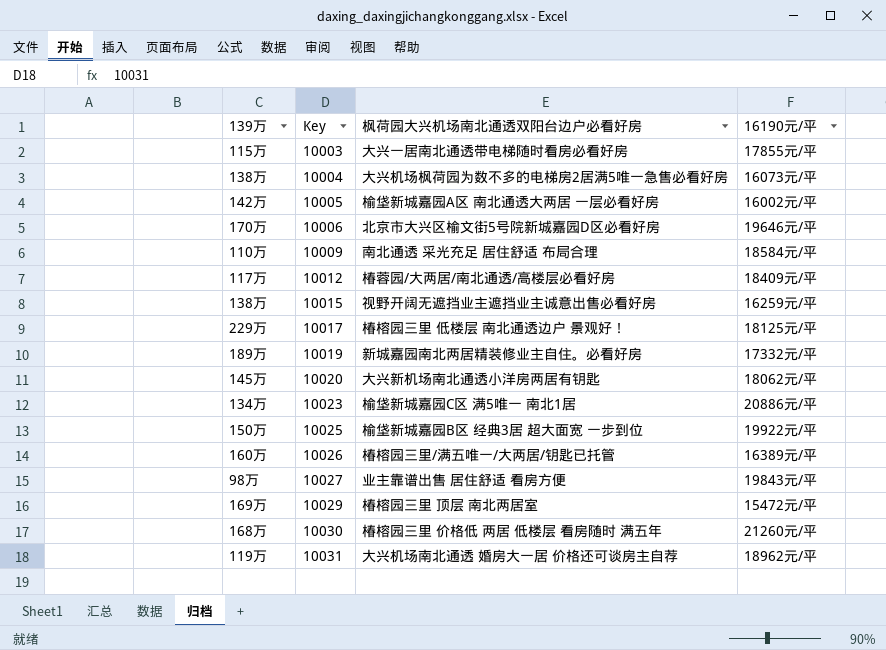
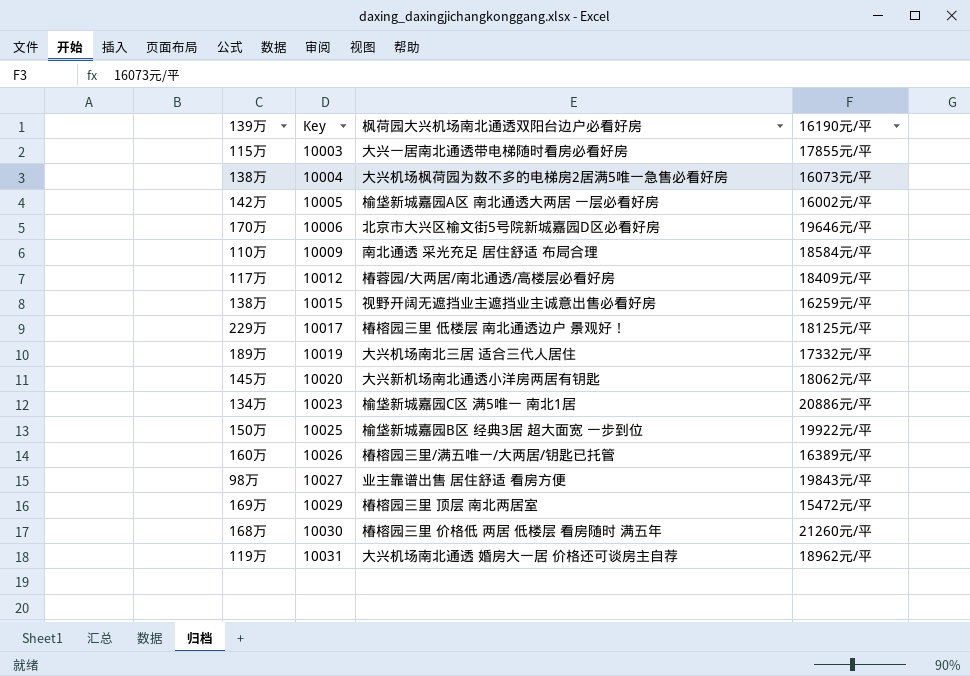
10019 | 枫荷园大兴机场南北通透双阳台边户必看好房: 新城嘉园南北两居精装修业主自住。必看好房 -> 大兴机场南北三居 适合三代人居住

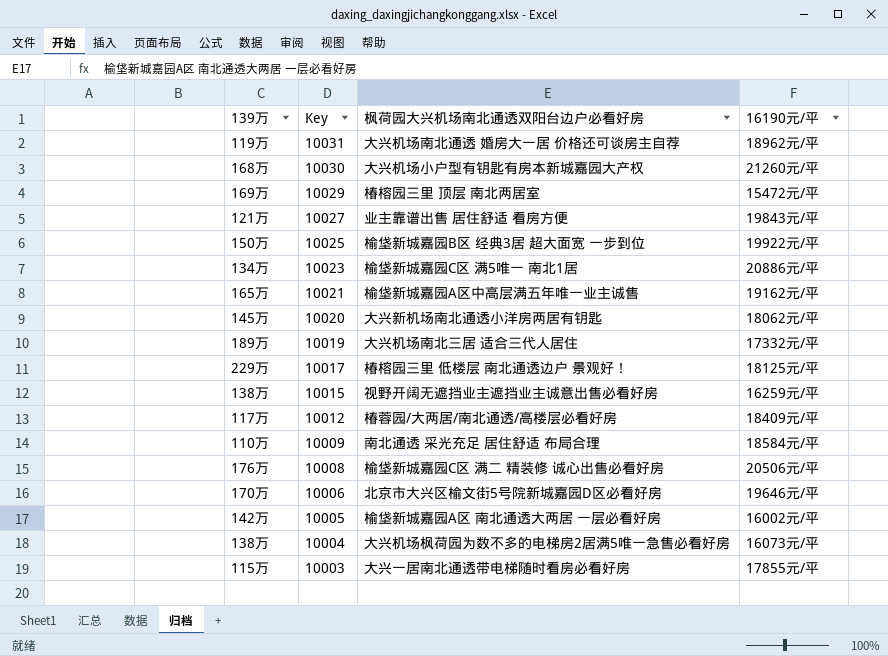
row order: Key ascending -> Key descending
row 10026: 160万 | 椿榕园三里/满五唯一/大两居/钥匙已托管 | 16389元/平 -> none
10030 | 枫荷园大兴机场南北通透双阳台边户必看好房: 椿榕园三里 价格低 两居 低楼层 看房随时 满五年 -> 大兴机场小户型有钥匙有房本新城嘉园大产权
10027 | 139万: 98万 -> 121万
row 10021: none -> 165万 | 榆垡新城嘉园A区中高层满五年唯一业主诚售 | 19162元/平
row 10008: none -> 176万 | 榆垡新城嘉园C区 满二 精装修 诚心出售必看好房 | 20506元/平

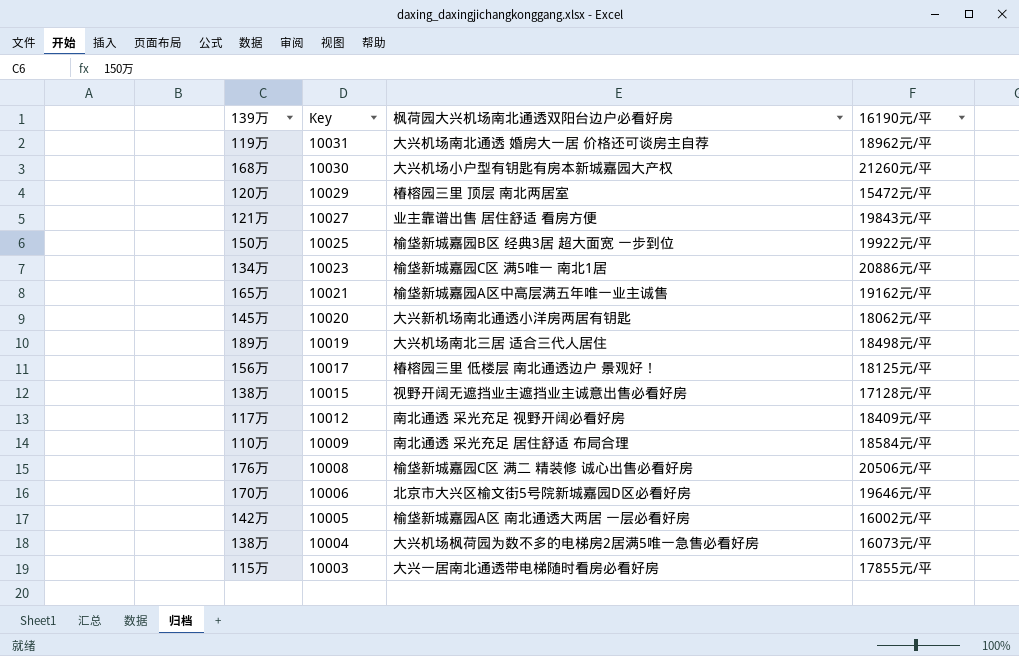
10029 | 139万: 169万 -> 120万
10019 | 16190元/平: 17332元/平 -> 18498元/平
10017 | 139万: 229万 -> 156万
10015 | 16190元/平: 16259元/平 -> 17128元/平
10012 | 枫荷园大兴机场南北通透双阳台边户必看好房: 椿蓉园/大两居/南北通透/高楼层必看好房 -> 南北通透 采光充足 视野开阔必看好房

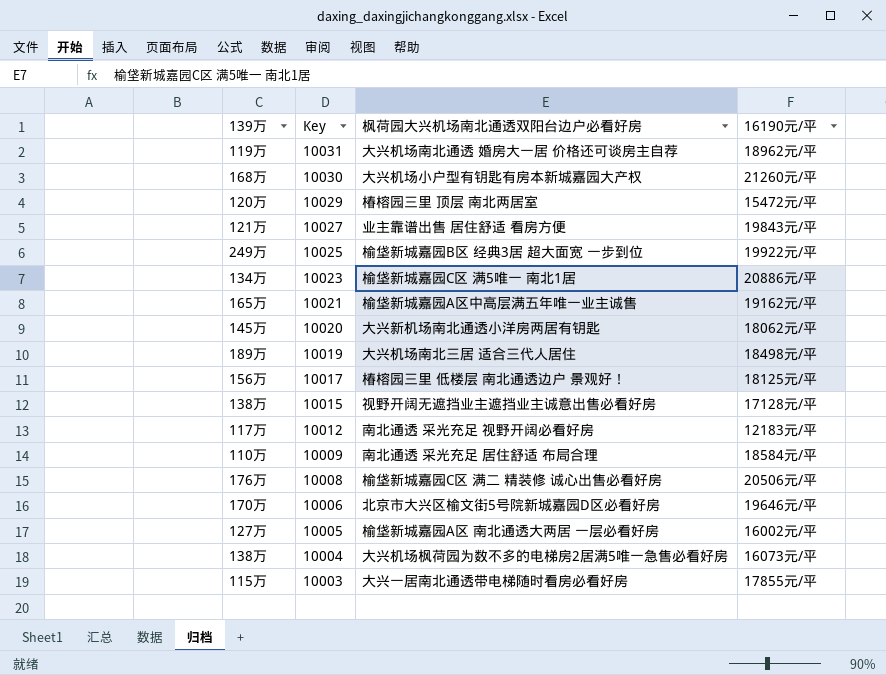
10025 | 139万: 150万 -> 249万
10012 | 16190元/平: 18409元/平 -> 12183元/平
10005 | 139万: 142万 -> 127万

